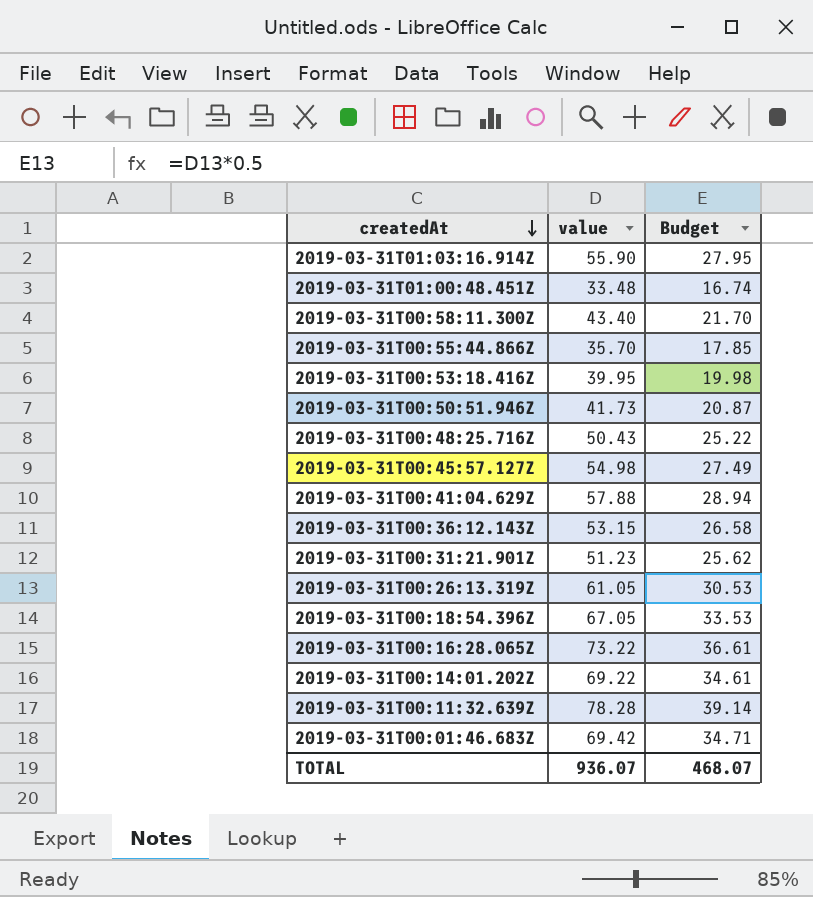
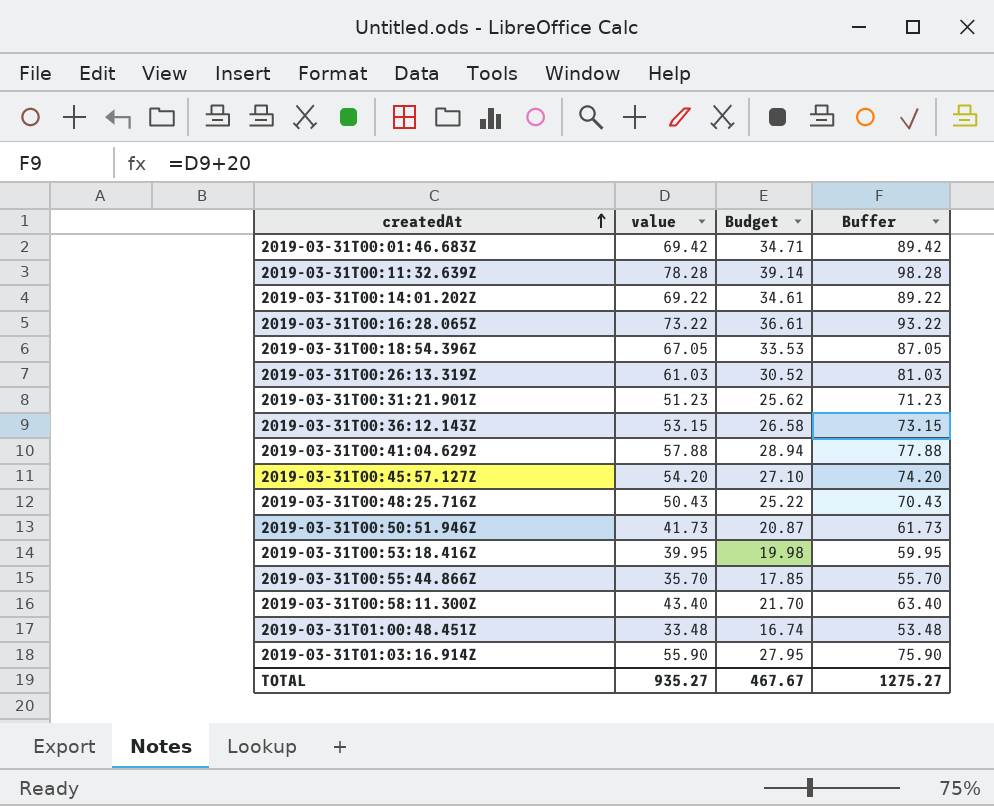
row order: createdAt descending -> createdAt ascending
column Buffer | formula: none -> [value] + 20
2019-03-31T00:26:13.319Z | value: 61.05 -> 61.03
2019-03-31T00:26:13.319Z | Budget: 30.53 -> 30.52
2019-03-31T00:45:57.127Z | value: 54.98 -> 54.20
2019-03-31T00:45:57.127Z | Budget: 27.49 -> 27.10
TOTAL | value: 936.07 -> 935.27
TOTAL | Budget: 468.07 -> 467.67

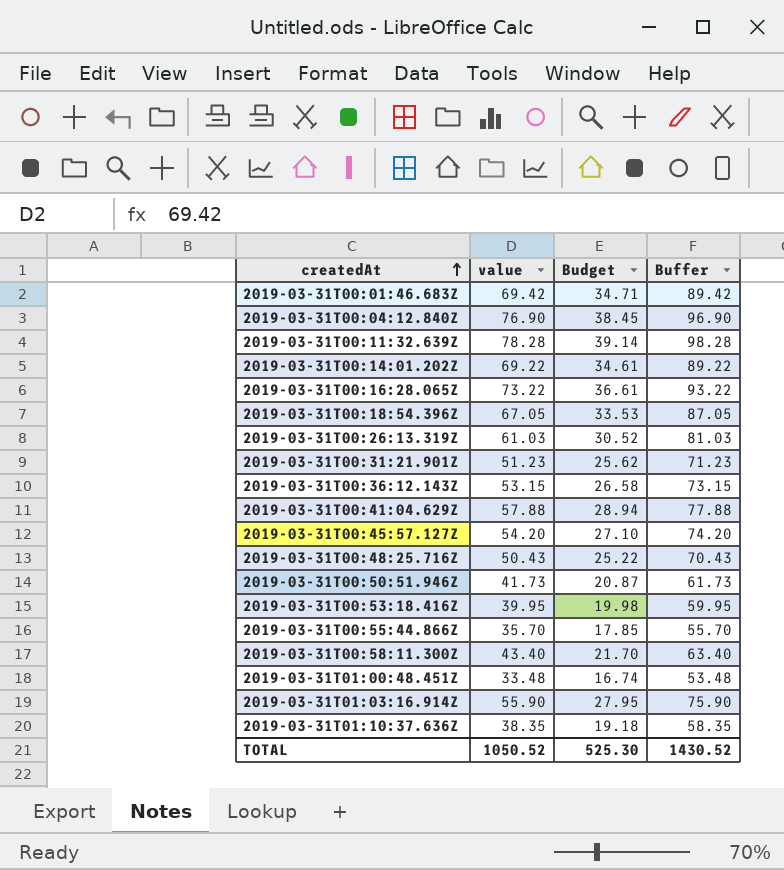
row 2019-03-31T00:04:12.840Z: none -> 76.90 | 38.45 | 96.90
row 2019-03-31T01:10:37.636Z: none -> 38.35 | 19.18 | 58.35
TOTAL | value: 935.27 -> 1050.52
TOTAL | Budget: 467.67 -> 525.30
TOTAL | Buffer: 1275.27 -> 1430.52

